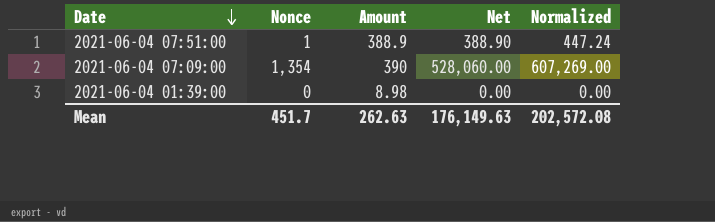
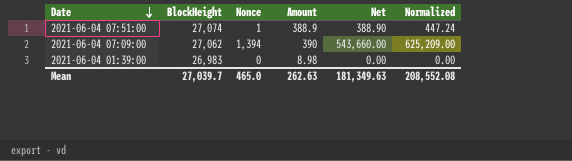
column BlockHeight | position: none -> 2
2021-06-04 07:09:00 | Nonce: 1,354 -> 1,394
2021-06-04 07:09:00 | Net: 528,060.00 -> 543,660.00
2021-06-04 07:09:00 | Normalized: 607,269.00 -> 625,209.00
Mean | Nonce: 451.7 -> 465.0
Mean | Net: 176,149.63 -> 181,349.63
Mean | Normalized: 202,572.08 -> 208,552.08

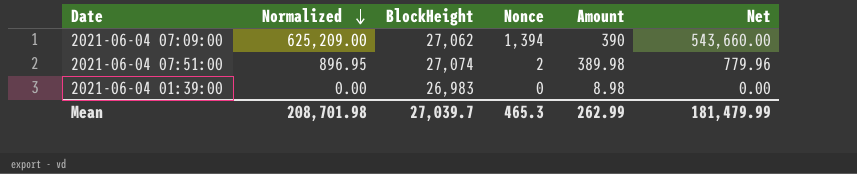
row order: Date descending -> Normalized descending
column Normalized | position: 6 -> 2
2021-06-04 07:51:00 | Normalized: 447.24 -> 896.95
2021-06-04 07:51:00 | Nonce: 1 -> 2
2021-06-04 07:51:00 | Amount: 388.9 -> 389.98
2021-06-04 07:51:00 | Net: 388.90 -> 779.96
Mean | Normalized: 208,552.08 -> 208,701.98
Mean | Nonce: 465.0 -> 465.3
Mean | Amount: 262.63 -> 262.99
Mean | Net: 181,349.63 -> 181,479.99

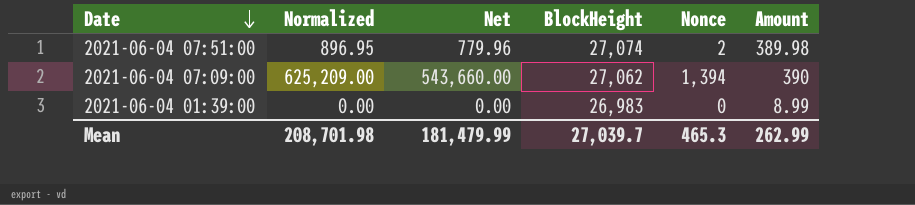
row order: Normalized descending -> Date descending
column Net | position: 6 -> 3
2021-06-04 01:39:00 | Amount: 8.98 -> 8.99

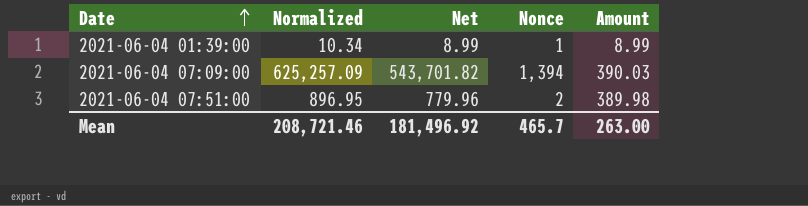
row order: Date descending -> Date ascending
column BlockHeight | position: 4 -> none
2021-06-04 01:39:00 | Normalized: 0.00 -> 10.34
2021-06-04 01:39:00 | Net: 0.00 -> 8.99
2021-06-04 01:39:00 | Nonce: 0 -> 1
2021-06-04 07:09:00 | Normalized: 625,209.00 -> 625,257.09
2021-06-04 07:09:00 | Net: 543,660.00 -> 543,701.82
2021-06-04 07:09:00 | Amount: 390 -> 390.03
Mean | Normalized: 208,701.98 -> 208,721.46
Mean | Net: 181,479.99 -> 181,496.92
Mean | Nonce: 465.3 -> 465.7
Mean | Amount: 262.99 -> 263.00

